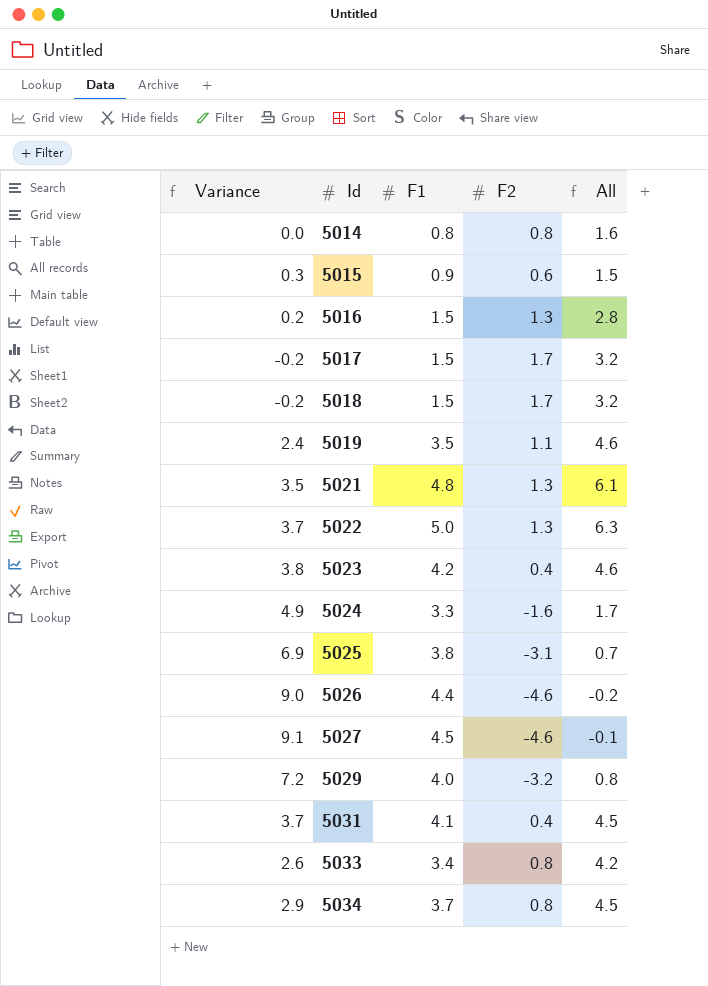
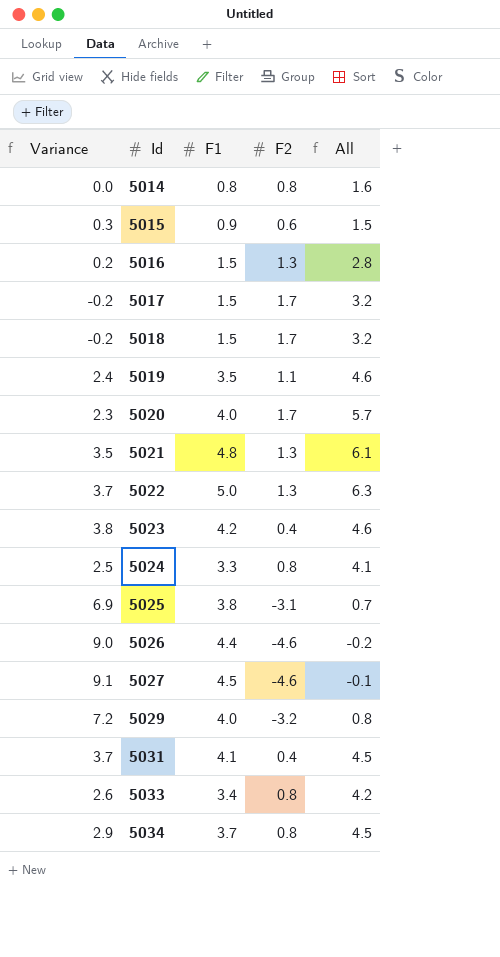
row 5020: none -> 2.3 | 4.0 | 1.7 | 5.7
5024 | Variance: 4.9 -> 2.5
5024 | F2: -1.6 -> 0.8
5024 | All: 1.7 -> 4.1

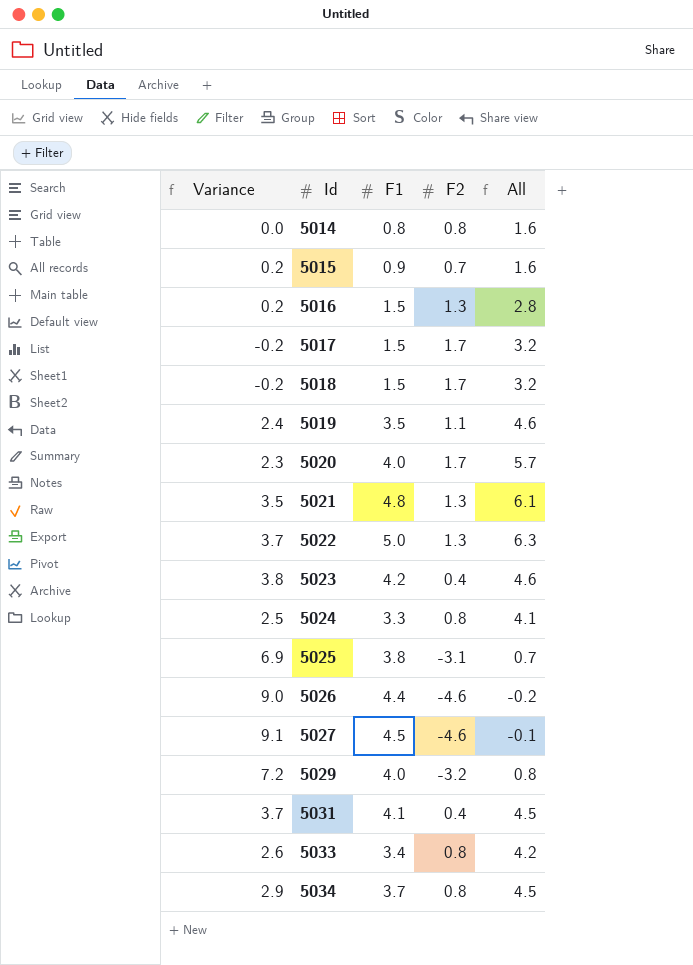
5015 | Variance: 0.3 -> 0.2
5015 | F2: 0.6 -> 0.7
5015 | All: 1.5 -> 1.6

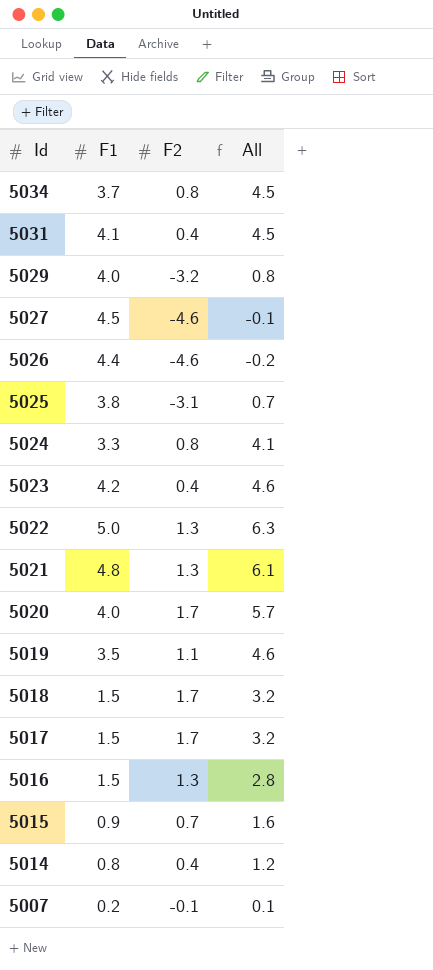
row order: Id ascending -> Id descending
column Variance | formula: [F1] - [F2] -> none
row 5033: 2.6 | 3.4 | 0.8 | 4.2 -> none
5014 | F2: 0.8 -> 0.4
5014 | All: 1.6 -> 1.2
row 5007: none -> 0.2 | -0.1 | 0.1

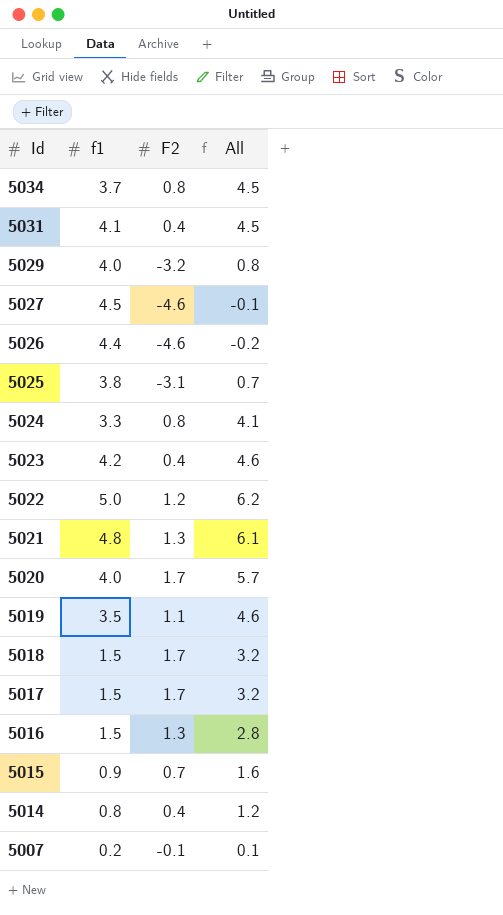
column name: F1 -> f1
5022 | F2: 1.3 -> 1.2
5022 | All: 6.3 -> 6.2

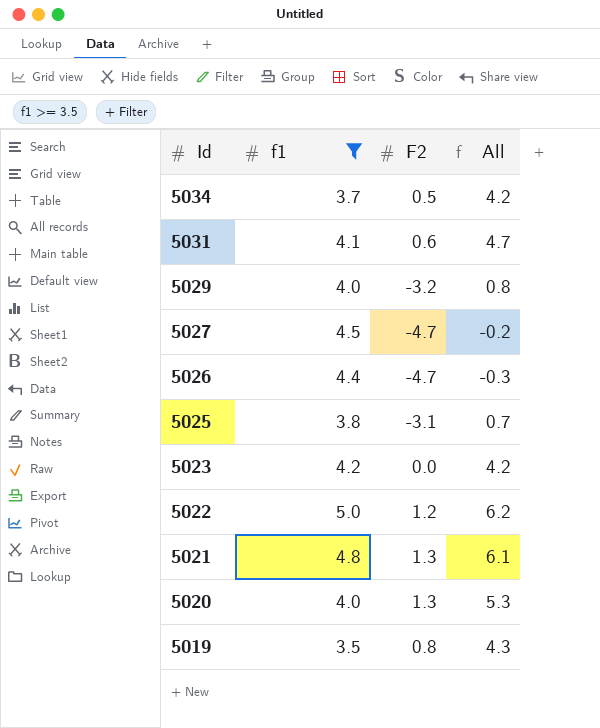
filter: none -> f1 >= 3.5
5034 | F2: 0.8 -> 0.5
5034 | All: 4.5 -> 4.2
5031 | F2: 0.4 -> 0.6
5031 | All: 4.5 -> 4.7
5027 | F2: -4.6 -> -4.7
5027 | All: -0.1 -> -0.2
5026 | F2: -4.6 -> -4.7
5026 | All: -0.2 -> -0.3
5023 | F2: 0.4 -> 0.0
5023 | All: 4.6 -> 4.2
5020 | F2: 1.7 -> 1.3
5020 | All: 5.7 -> 5.3
5019 | F2: 1.1 -> 0.8
5019 | All: 4.6 -> 4.3

